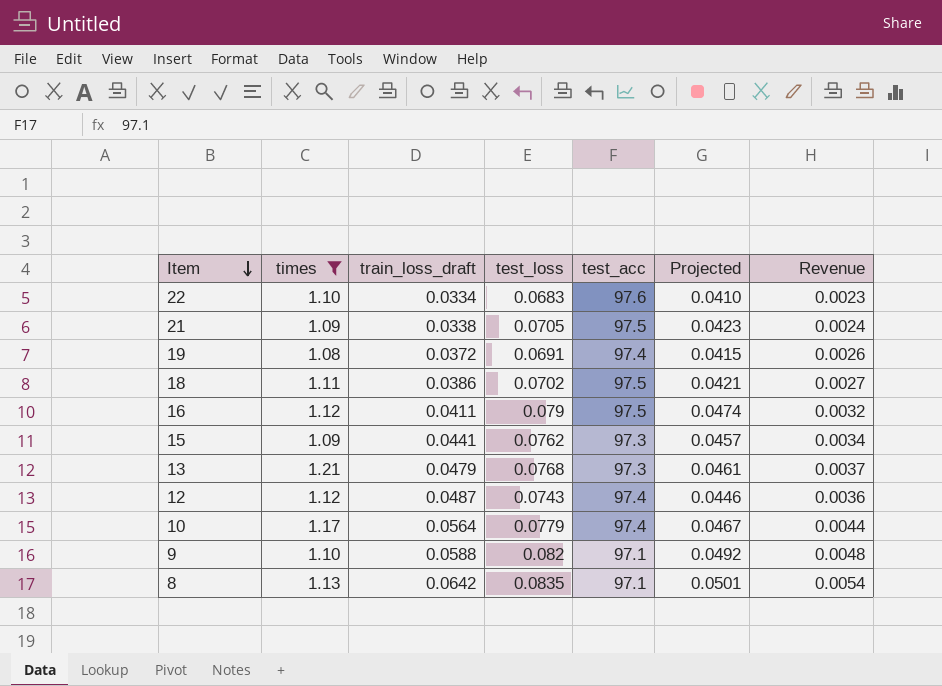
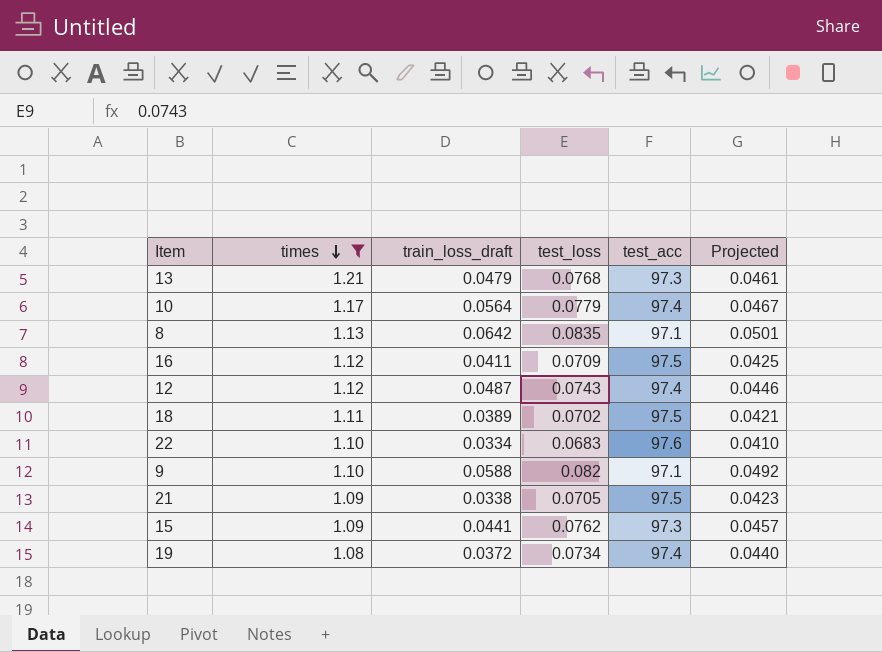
row order: Item descending -> times descending
column Revenue | formula: [train_loss_draft] * [test_loss] -> none
16 | test_loss: 0.079 -> 0.0709
16 | Projected: 0.0474 -> 0.0425
18 | train_loss_draft: 0.0386 -> 0.0389
19 | test_loss: 0.0691 -> 0.0734
19 | Projected: 0.0415 -> 0.0440

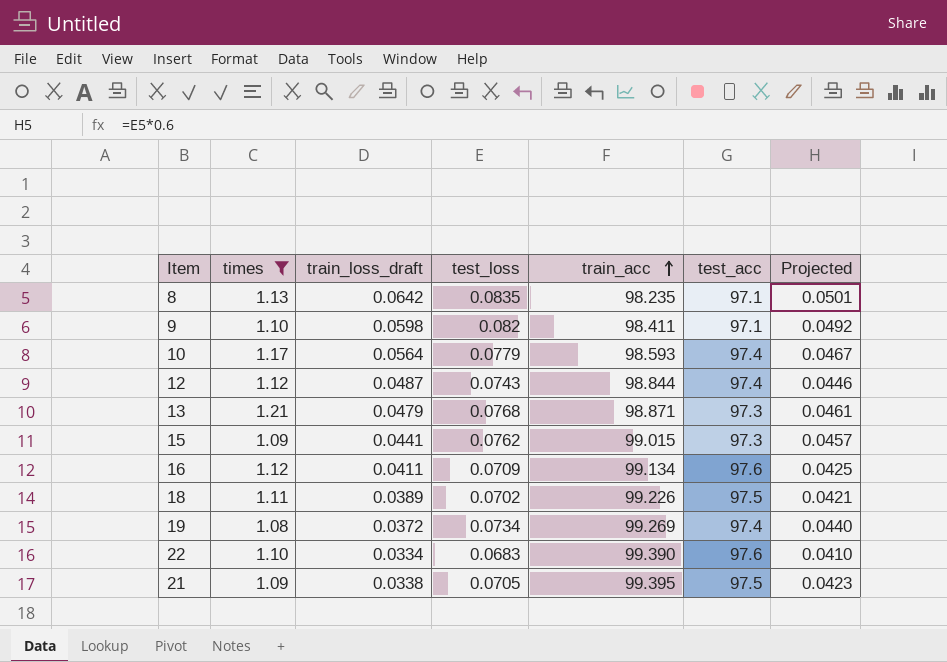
row order: times descending -> train_acc ascending
column train_acc | position: none -> 5
9 | train_loss_draft: 0.0588 -> 0.0598
16 | test_acc: 97.5 -> 97.6

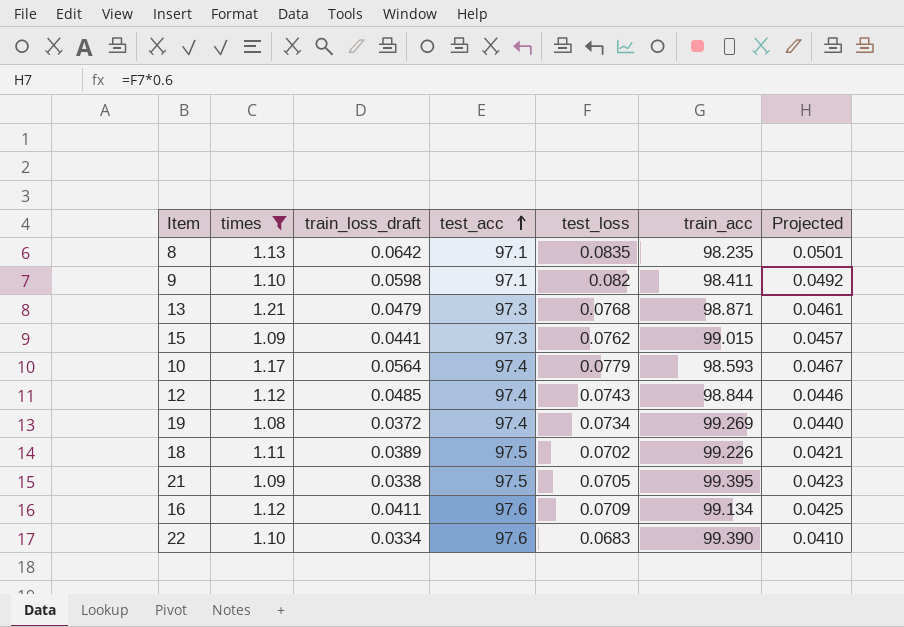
row order: train_acc ascending -> test_acc ascending
column test_acc | position: 6 -> 4
12 | train_loss_draft: 0.0487 -> 0.0485

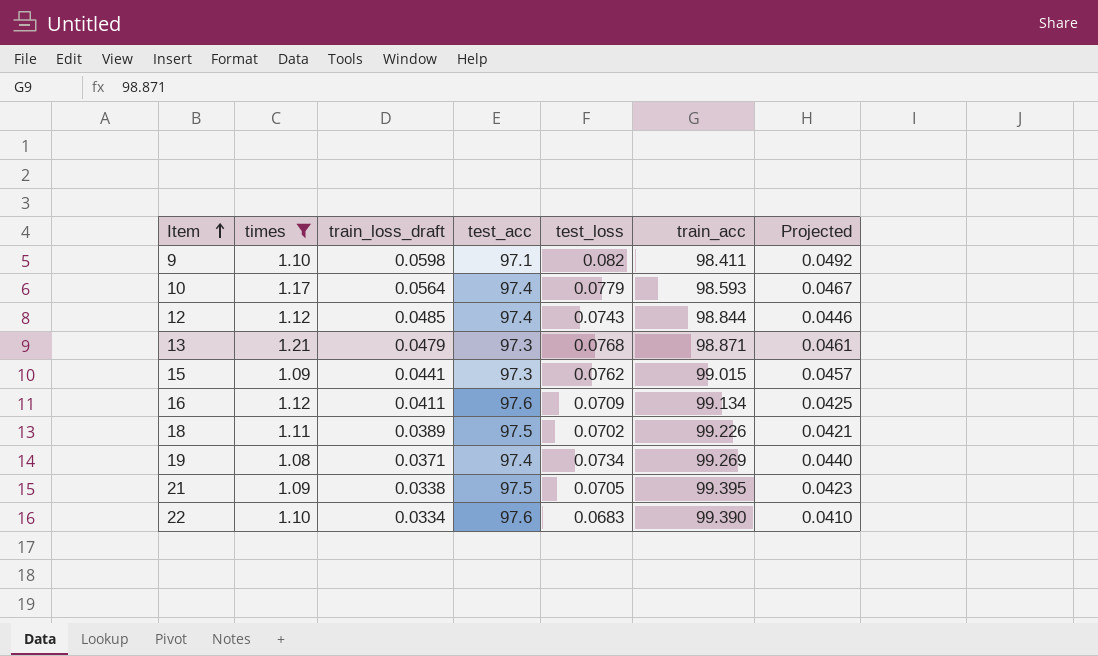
row order: test_acc ascending -> Item ascending
row 8: 1.13 | 0.0642 | 97.1 | 0.0835 | 98.235 | 0.0501 -> none
19 | train_loss_draft: 0.0372 -> 0.0371

